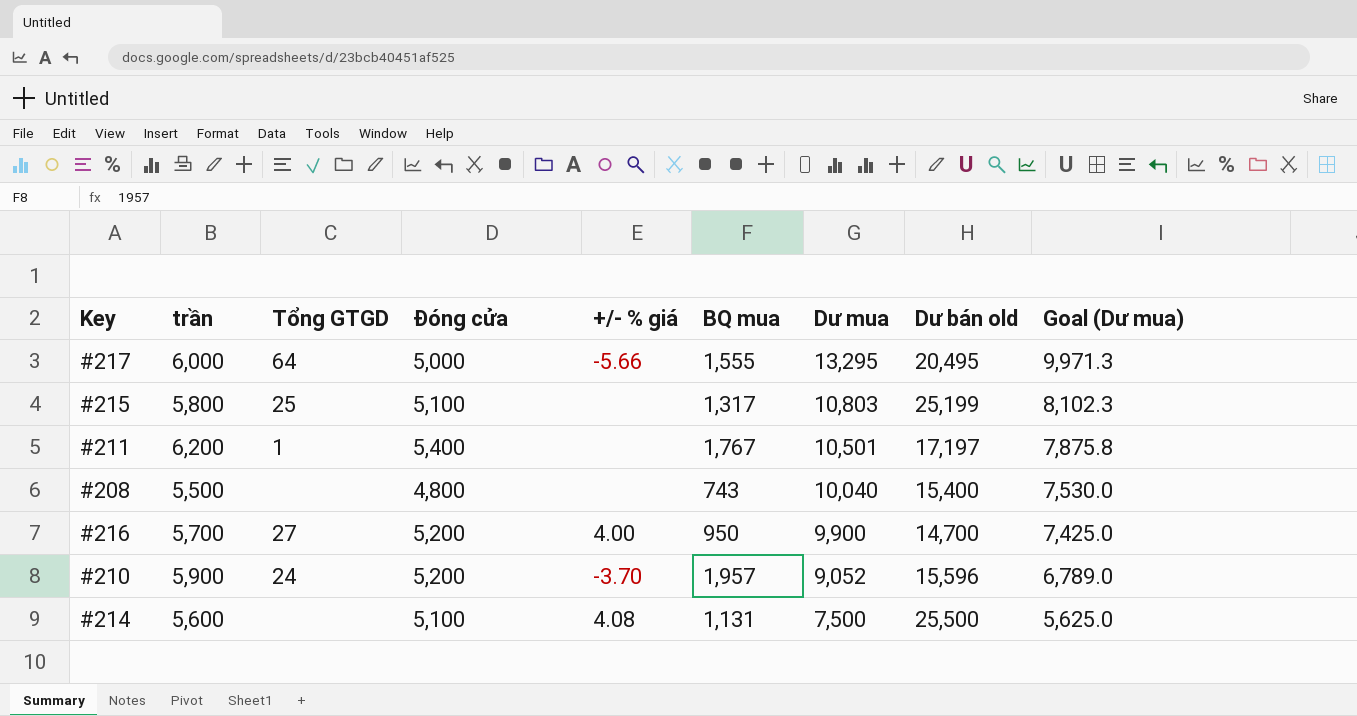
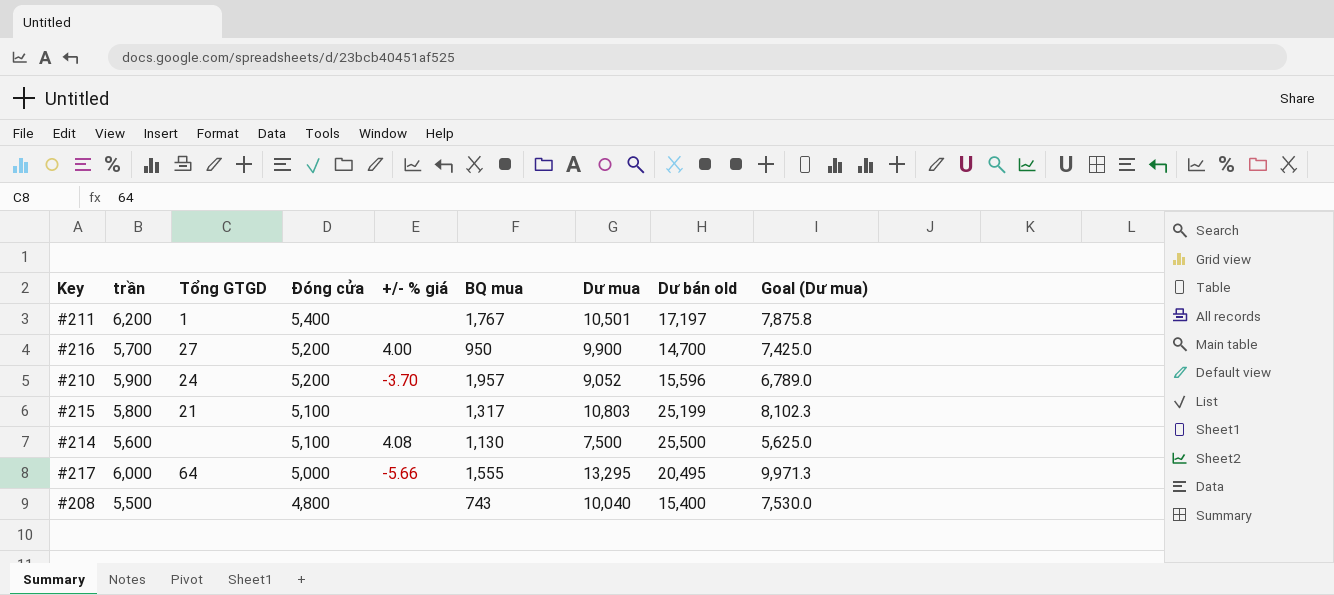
row order: Dư mua descending -> Đóng cửa descending
#215 | Tổng GTGD: 25 -> 21
#214 | BQ mua: 1,131 -> 1,130

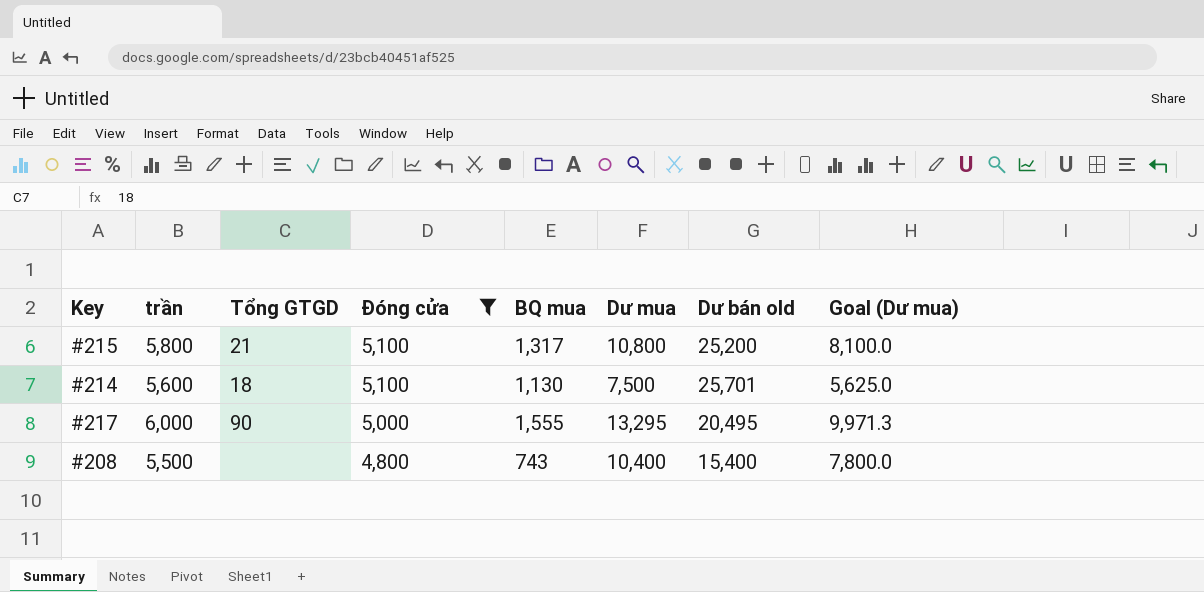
filter: none -> Đóng cửa <= 5,100
column +/- % giá | position: 5 -> none
#215 | Dư mua: 10,803 -> 10,800
#215 | Dư bán old: 25,199 -> 25,200
#215 | Goal (Dư mua): 8,102.3 -> 8,100.0
#214 | Tổng GTGD: none -> 18
#214 | Dư bán old: 25,500 -> 25,701
#217 | Tổng GTGD: 64 -> 90
#208 | Dư mua: 10,040 -> 10,400
#208 | Goal (Dư mua): 7,530.0 -> 7,800.0

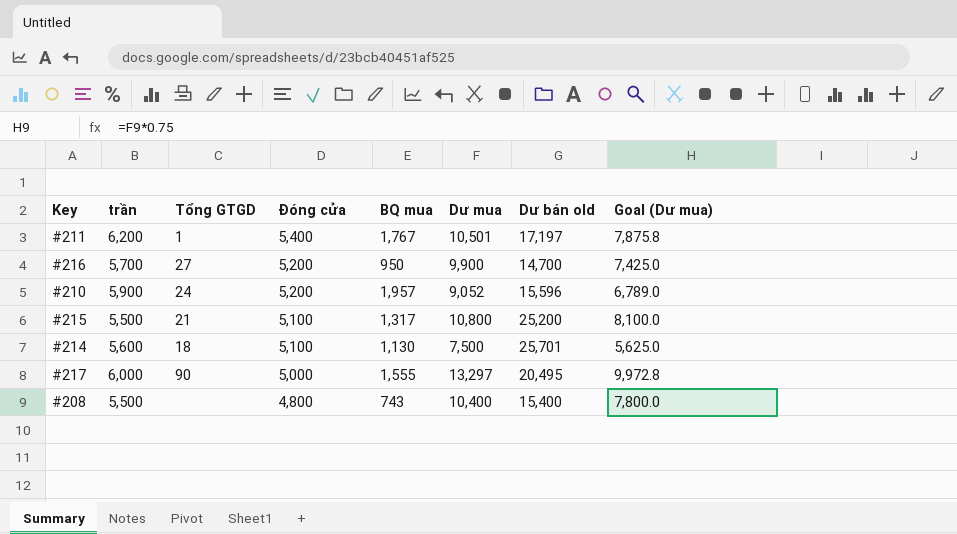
filter: Đóng cửa <= 5,100 -> none
#215 | trần: 5,800 -> 5,500
#217 | Dư mua: 13,295 -> 13,297
#217 | Goal (Dư mua): 9,971.3 -> 9,972.8

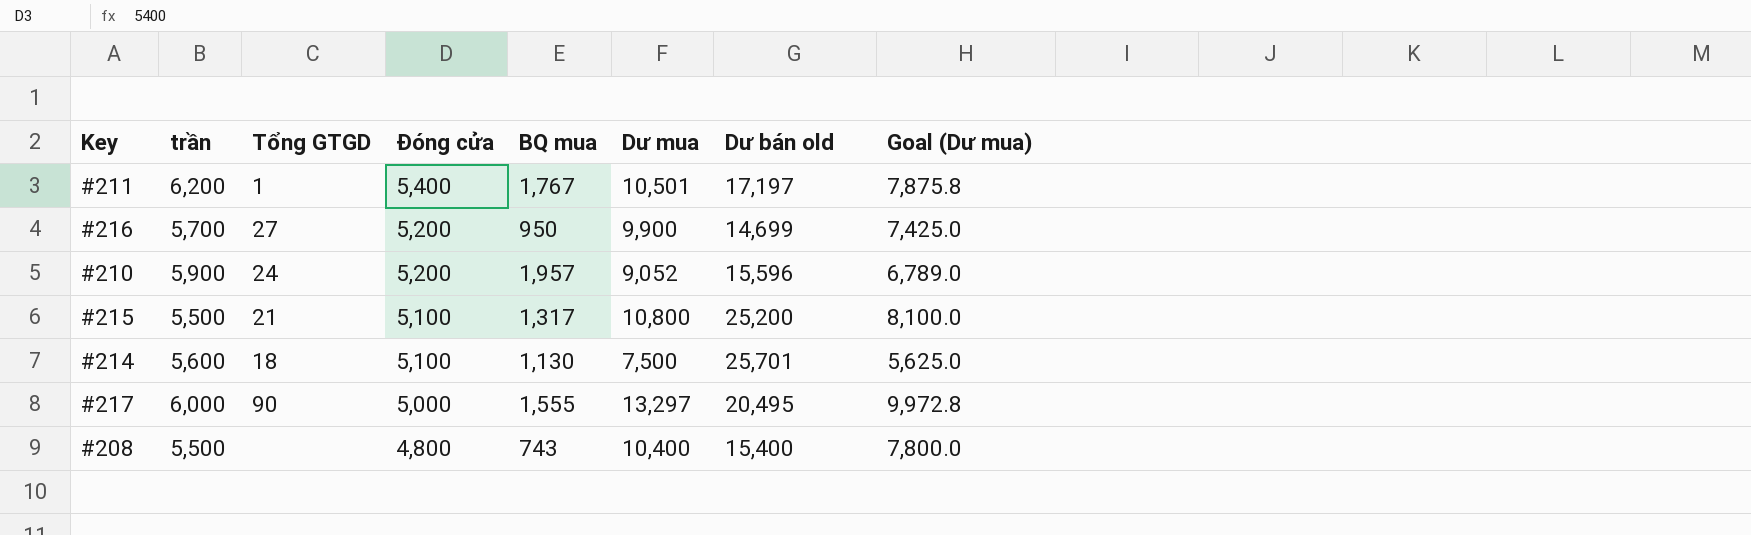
#216 | Dư bán old: 14,700 -> 14,699

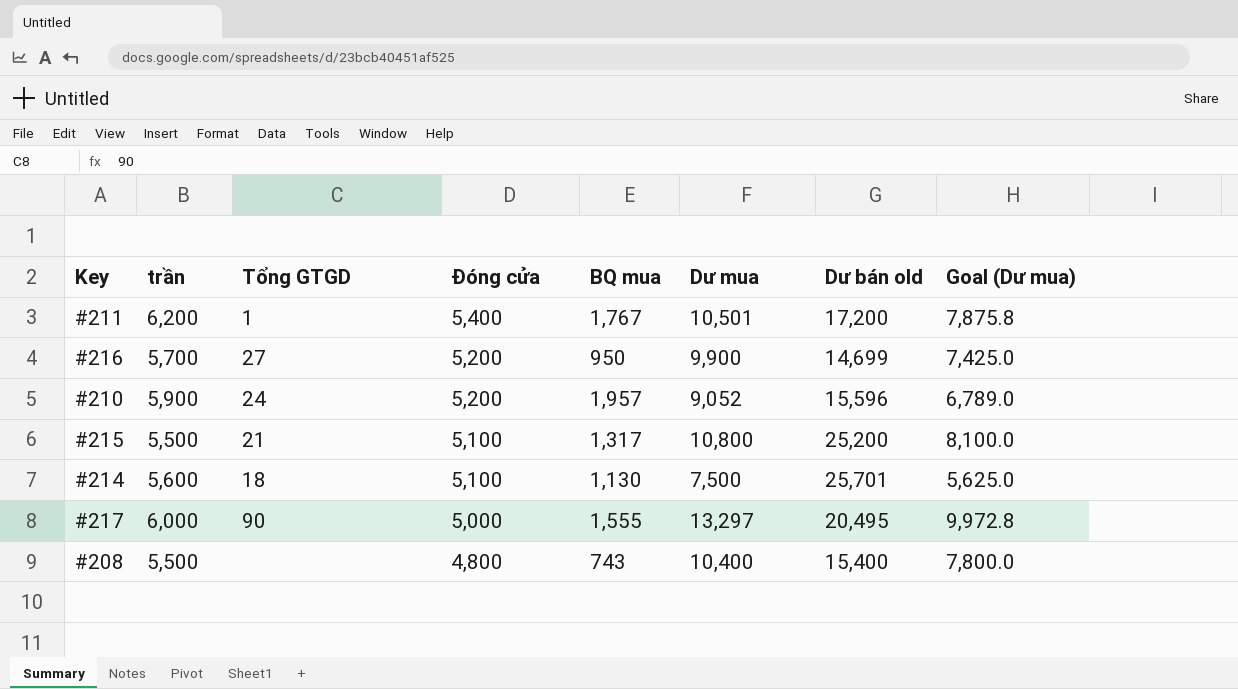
#211 | Dư bán old: 17,197 -> 17,200

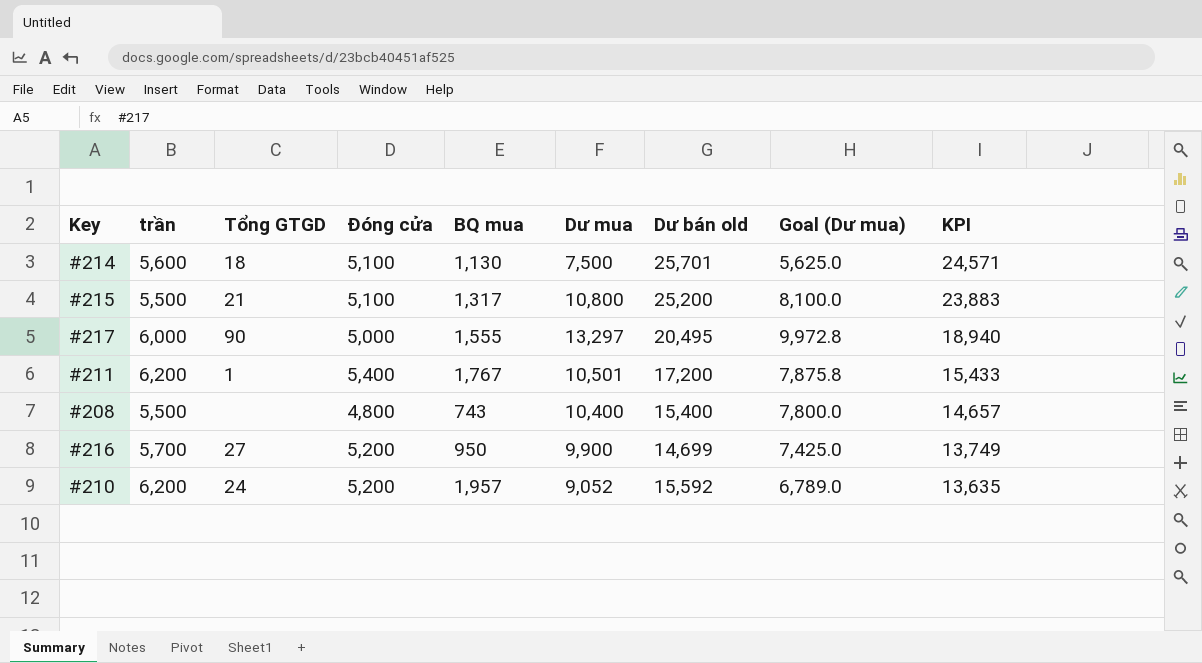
row order: Đóng cửa descending -> KPI descending
column KPI | formula: none -> [Dư bán old] - [BQ mua]
#210 | trần: 5,900 -> 6,200
#210 | Dư bán old: 15,596 -> 15,592

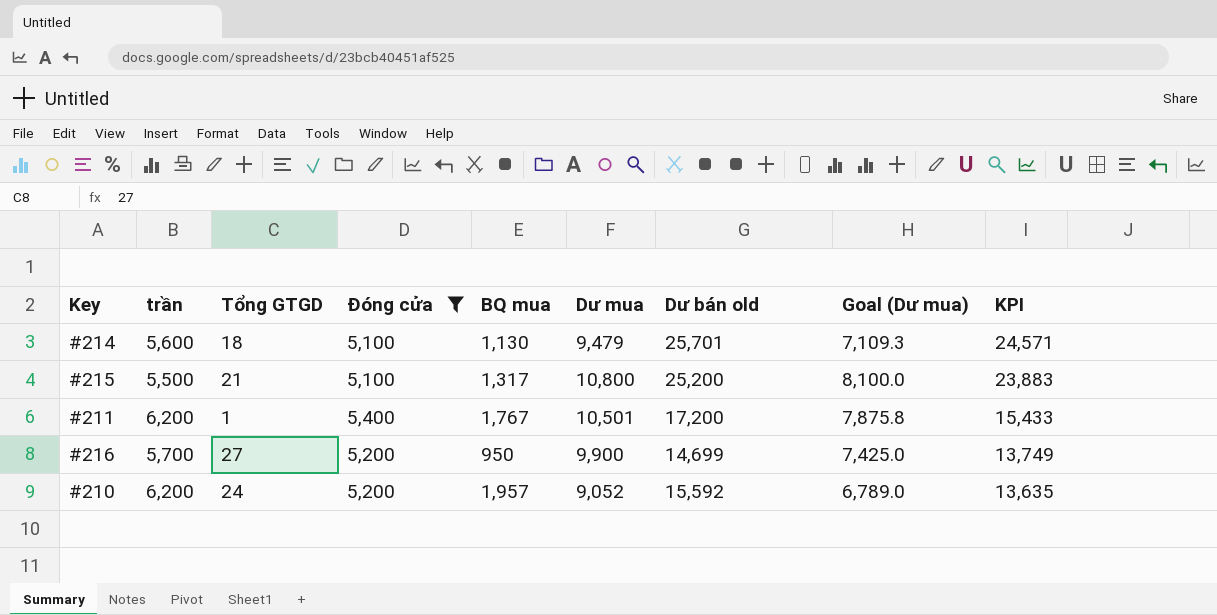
filter: none -> Đóng cửa >= 5,100
#214 | Dư mua: 7,500 -> 9,479
#214 | Goal (Dư mua): 5,625.0 -> 7,109.3

